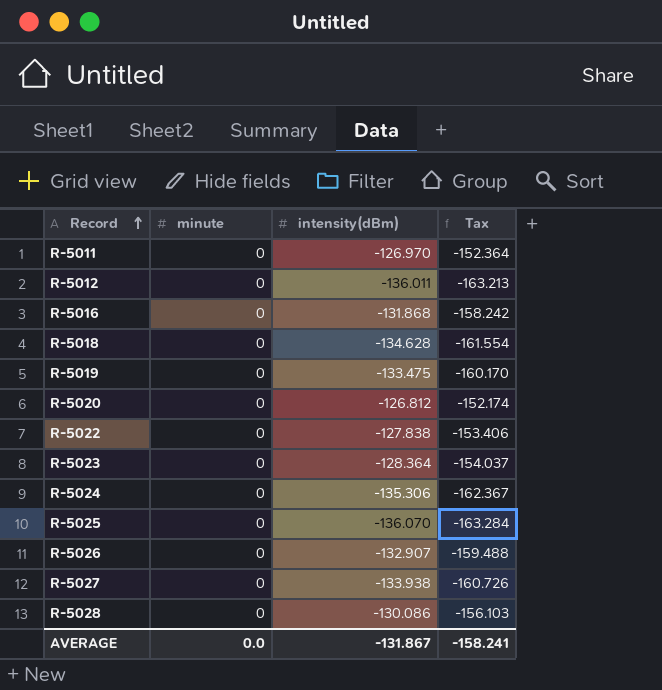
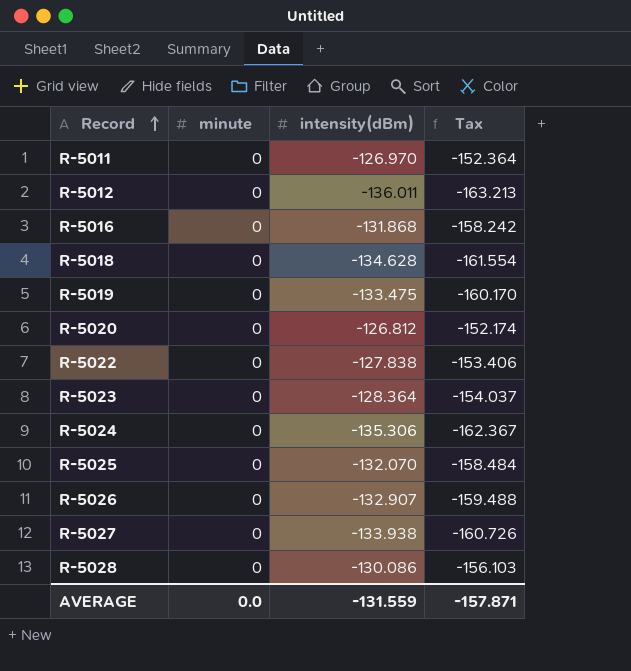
R-5025 | intensity(dBm): -136.070 -> -132.070
R-5025 | Tax: -163.284 -> -158.484
AVERAGE | intensity(dBm): -131.867 -> -131.559
AVERAGE | Tax: -158.241 -> -157.871

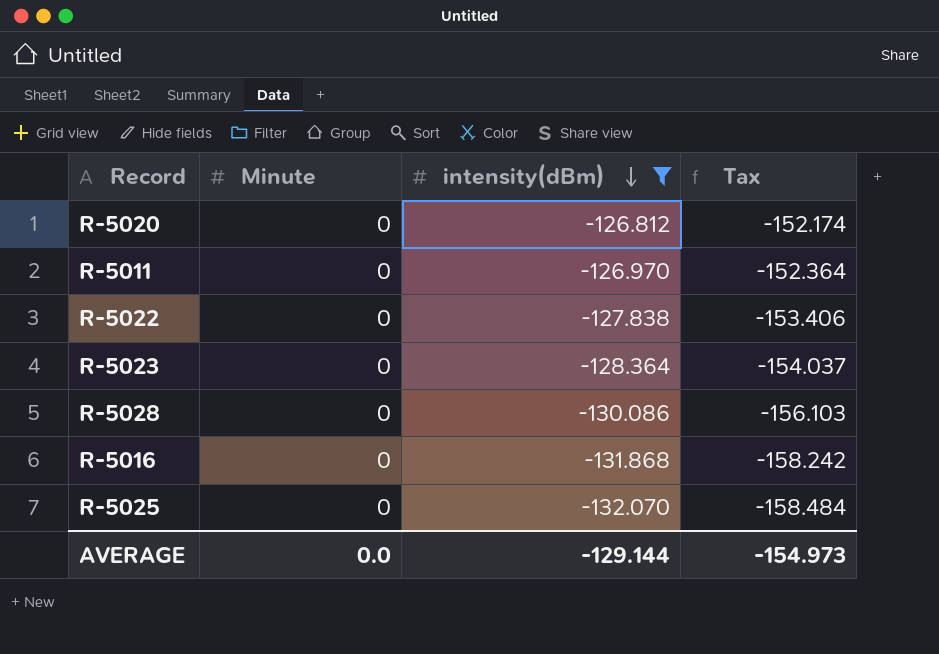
filter: none -> intensity(dBm) >= -132.070
row order: Record ascending -> intensity(dBm) descending
column name: minute -> Minute
AVERAGE | intensity(dBm): -131.559 -> -129.144
AVERAGE | Tax: -157.871 -> -154.973

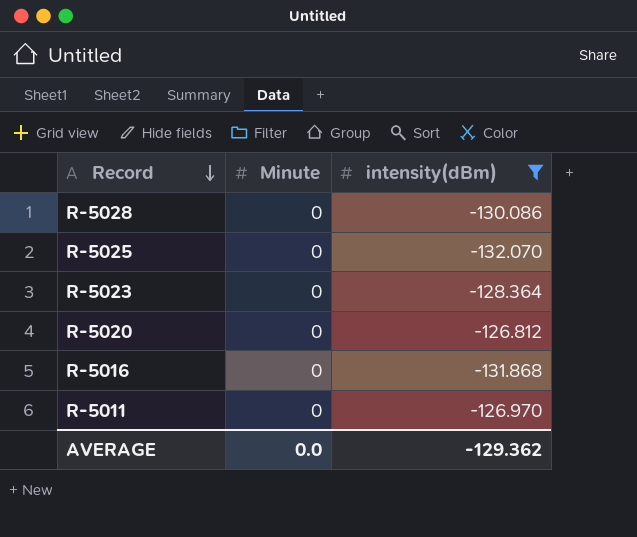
row order: intensity(dBm) descending -> Record descending
column Tax | formula: [intensity(dBm)] * 1.2 -> none
row R-5022: 0 | -127.838 | -153.406 -> none
AVERAGE | intensity(dBm): -129.144 -> -129.362

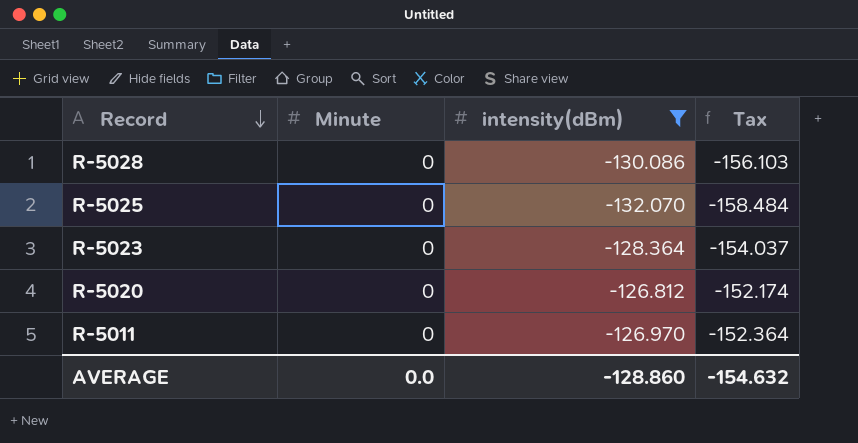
column Tax | formula: none -> [intensity(dBm)] * 1.2
row R-5016: 0 | -131.868 -> none
AVERAGE | intensity(dBm): -129.362 -> -128.860

